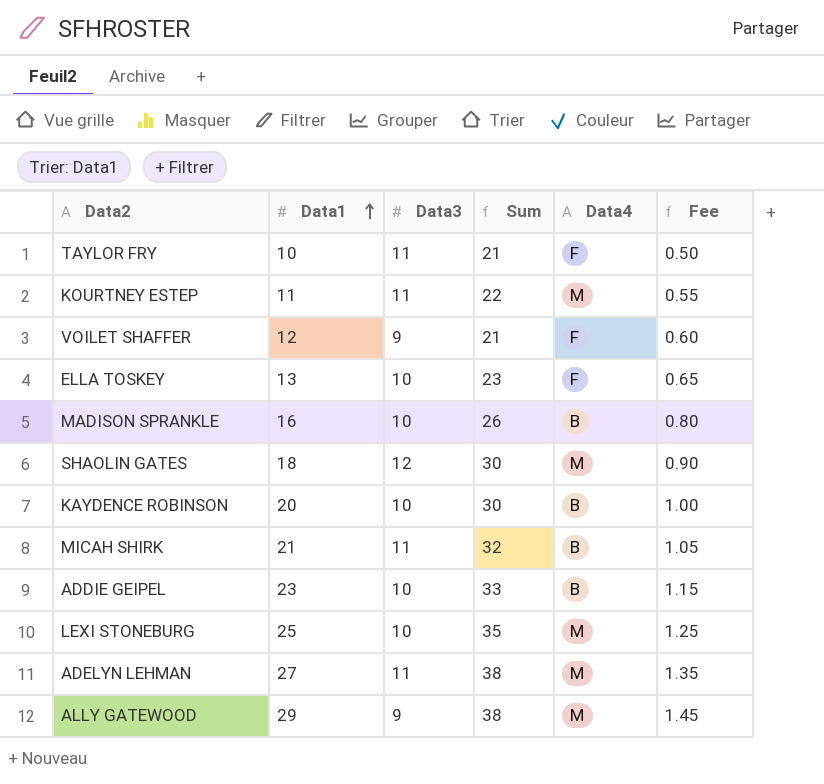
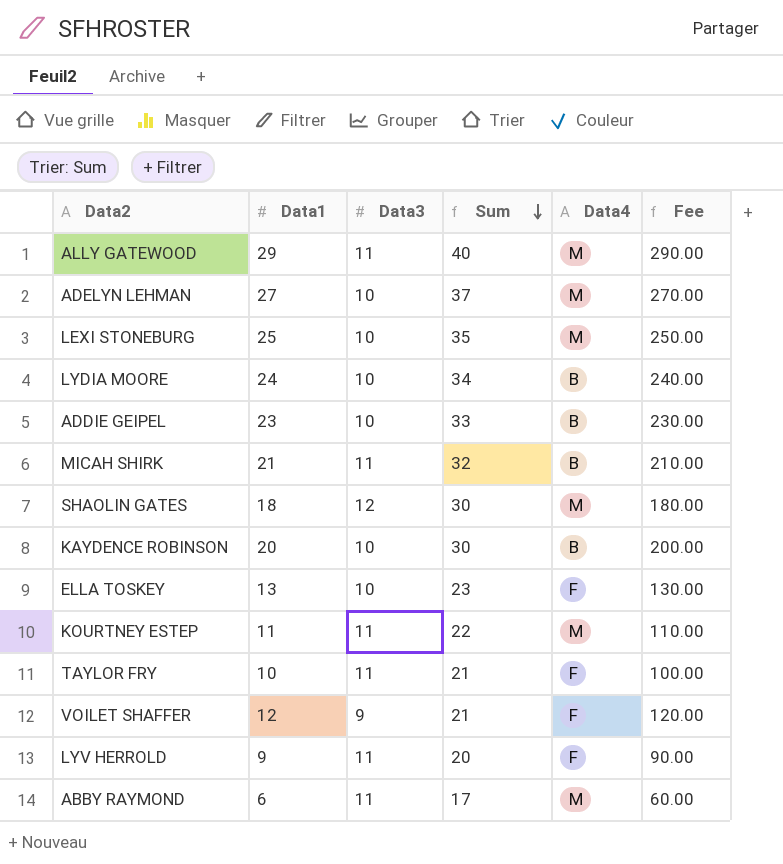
row order: Data1 ascending -> Sum descending
column Fee | formula: [Data1] * 0.05 -> [Data1] * 10
row MADISON SPRANKLE: 16 | 10 | 26 | B | 0.80 -> none
ALLY GATEWOOD | Data3: 9 -> 11
ALLY GATEWOOD | Sum: 38 -> 40
ADELYN LEHMAN | Data3: 11 -> 10
ADELYN LEHMAN | Sum: 38 -> 37
row LYDIA MOORE: none -> 24 | 10 | 34 | B | 240.00
row LYV HERROLD: none -> 9 | 11 | 20 | F | 90.00
row ABBY RAYMOND: none -> 6 | 11 | 17 | M | 60.00

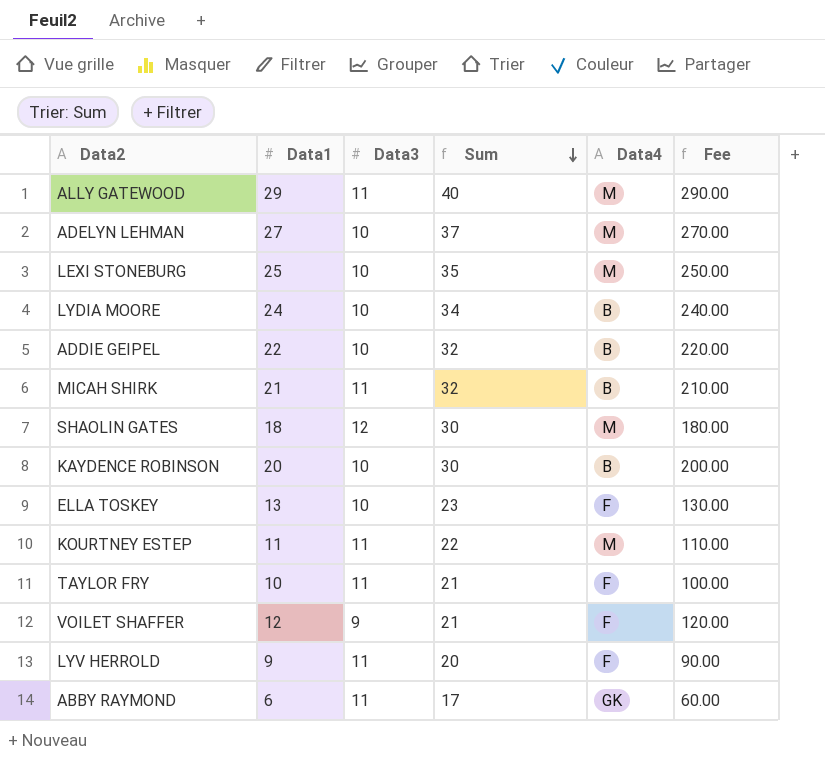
ADDIE GEIPEL | Data1: 23 -> 22
ADDIE GEIPEL | Sum: 33 -> 32
ADDIE GEIPEL | Fee: 230.00 -> 220.00
ABBY RAYMOND | Data4: M -> GK

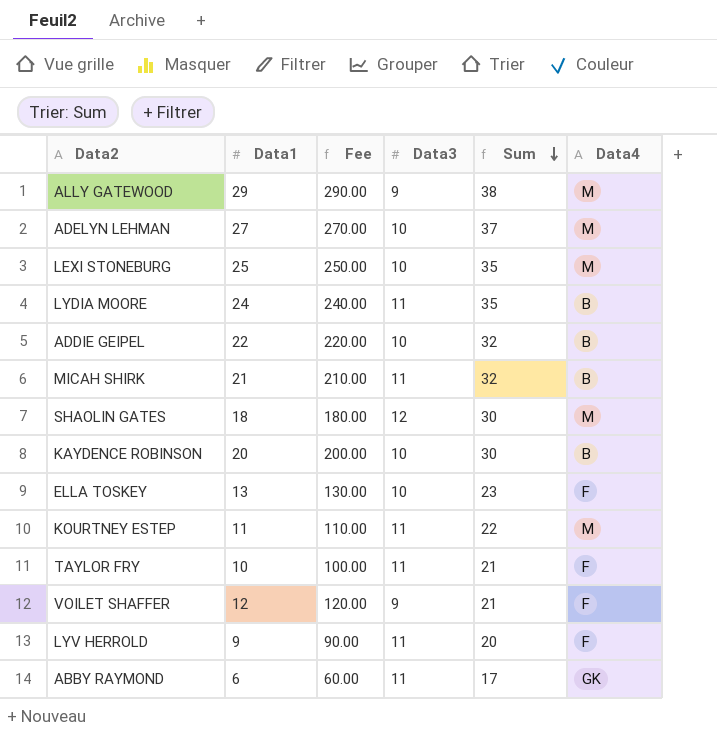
column Fee | position: 6 -> 3
ALLY GATEWOOD | Data3: 11 -> 9
ALLY GATEWOOD | Sum: 40 -> 38
LYDIA MOORE | Data3: 10 -> 11
LYDIA MOORE | Sum: 34 -> 35

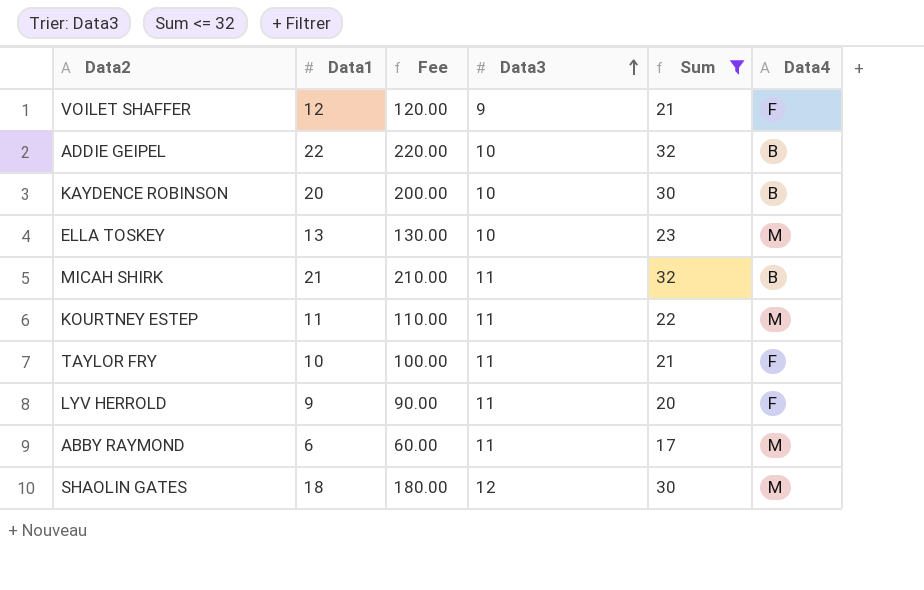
filter: none -> Sum <= 32
row order: Sum descending -> Data3 ascending
ELLA TOSKEY | Data4: F -> M
ABBY RAYMOND | Data4: GK -> M

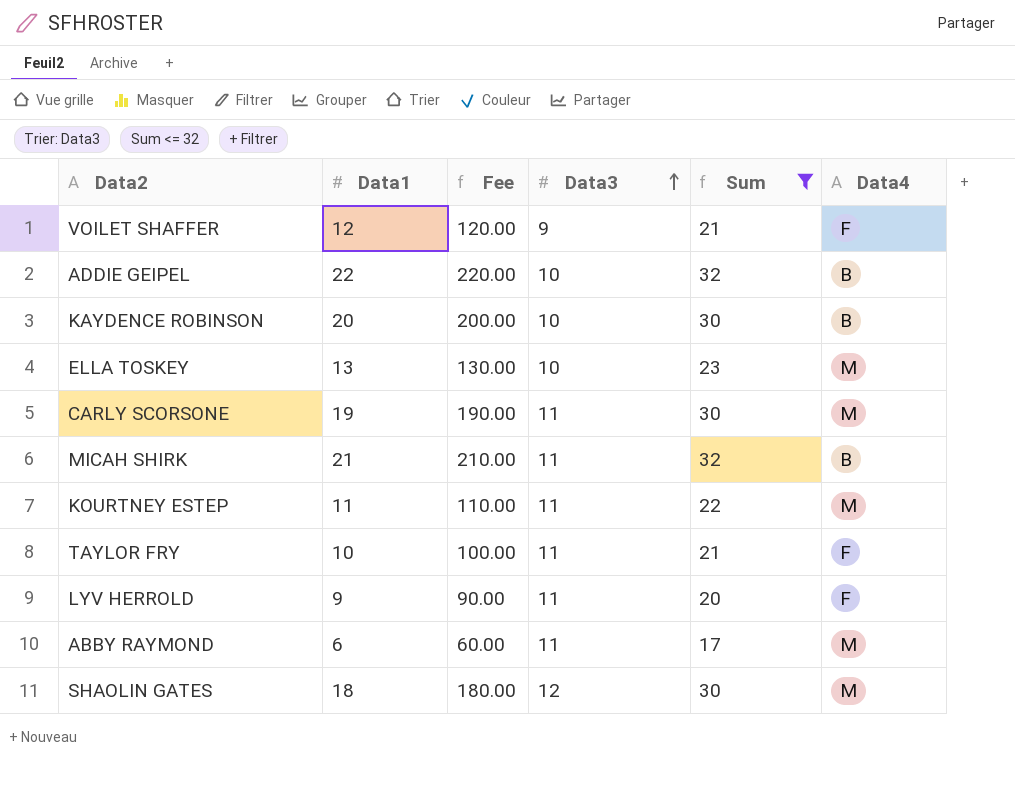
row CARLY SCORSONE: none -> 19 | 190.00 | 11 | 30 | M

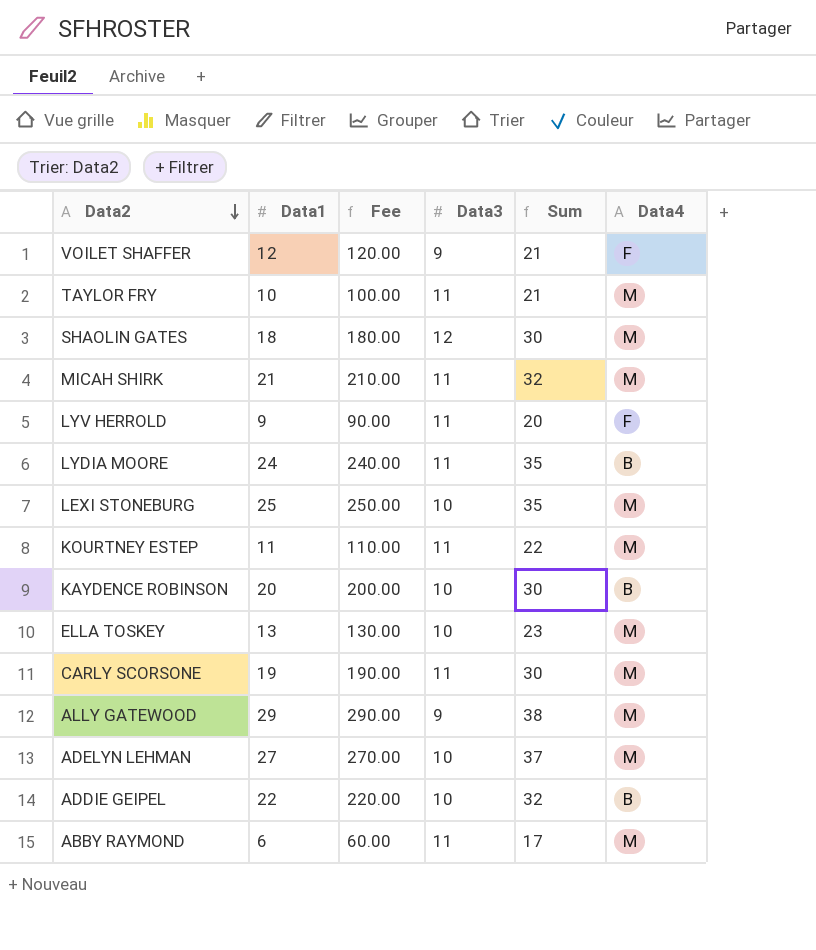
filter: Sum <= 32 -> none
row order: Data3 ascending -> Data2 descending
TAYLOR FRY | Data4: F -> M
MICAH SHIRK | Data4: B -> M

